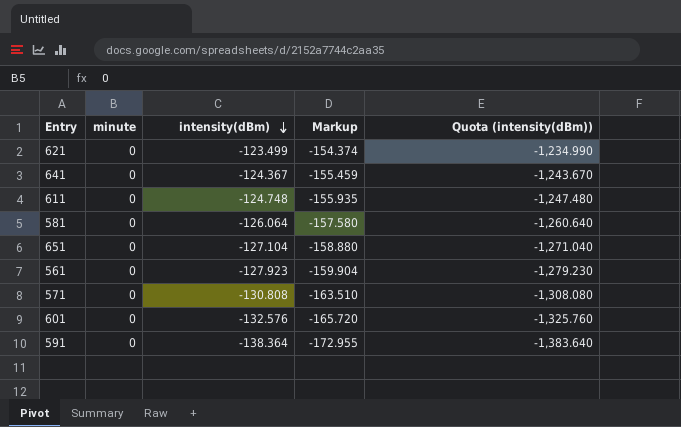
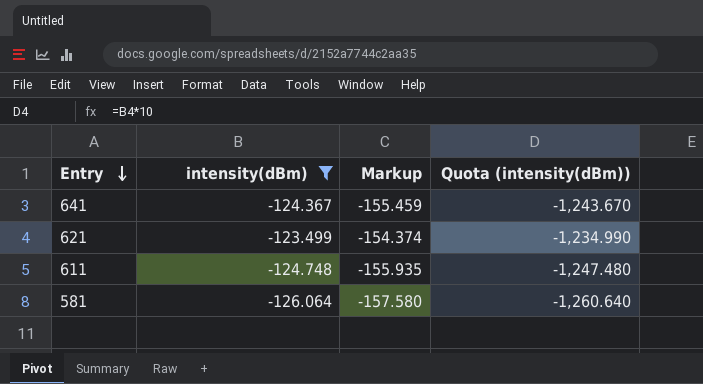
filter: none -> intensity(dBm) >= -126.064
row order: intensity(dBm) descending -> Entry descending
column minute | position: 2 -> none

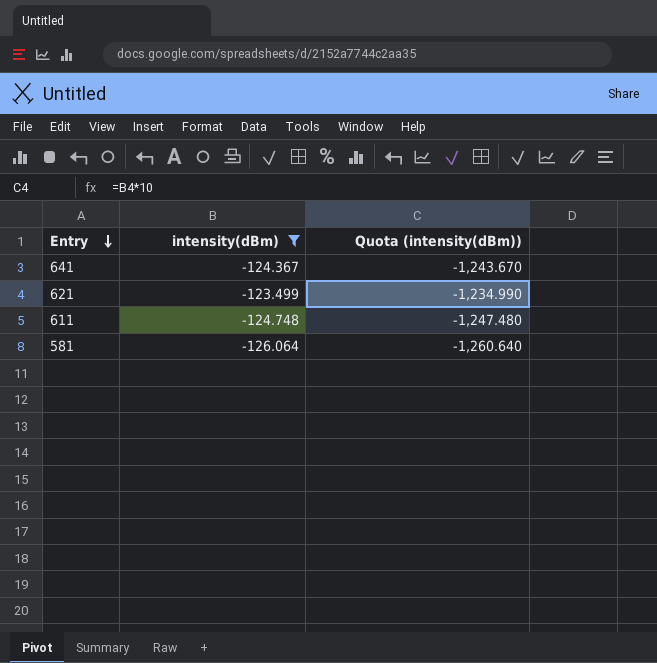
column Markup | formula: [intensity(dBm)] * 1.25 -> none

